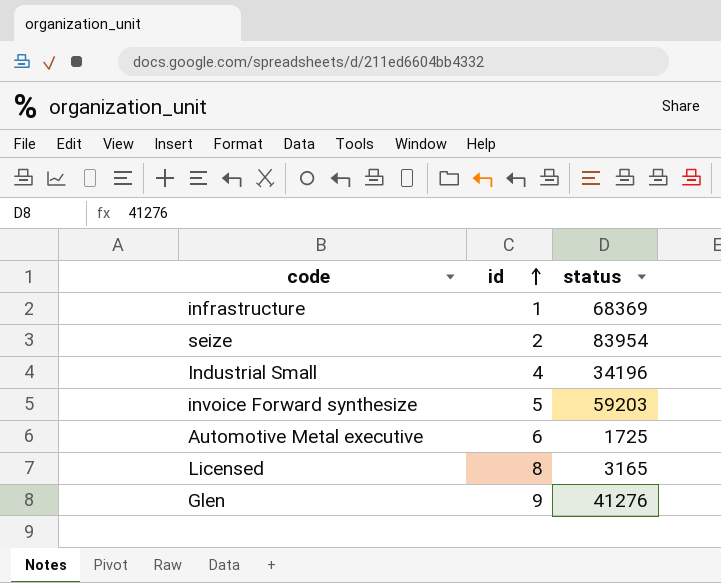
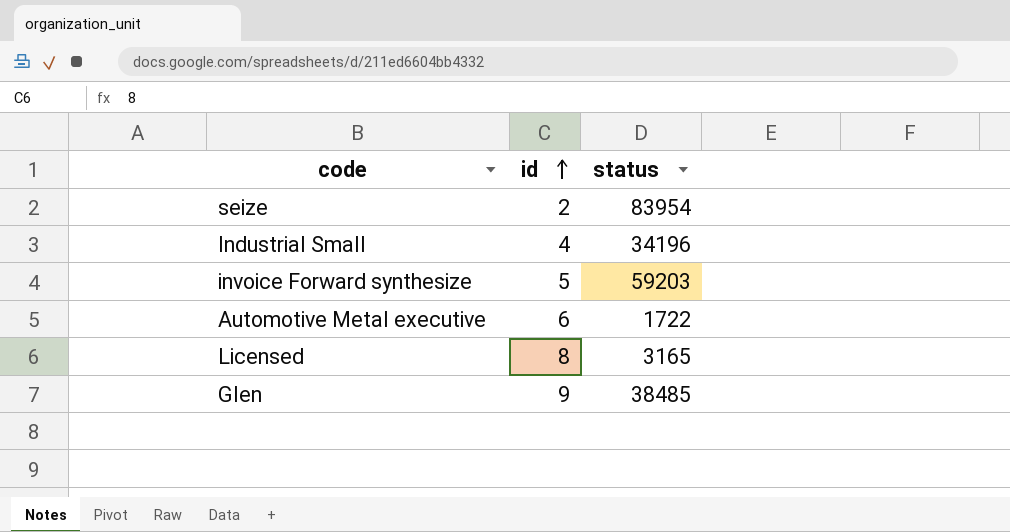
row infrastructure: 1 | 68369 -> none
Automotive Metal executive | status: 1725 -> 1722
Glen | status: 41276 -> 38485

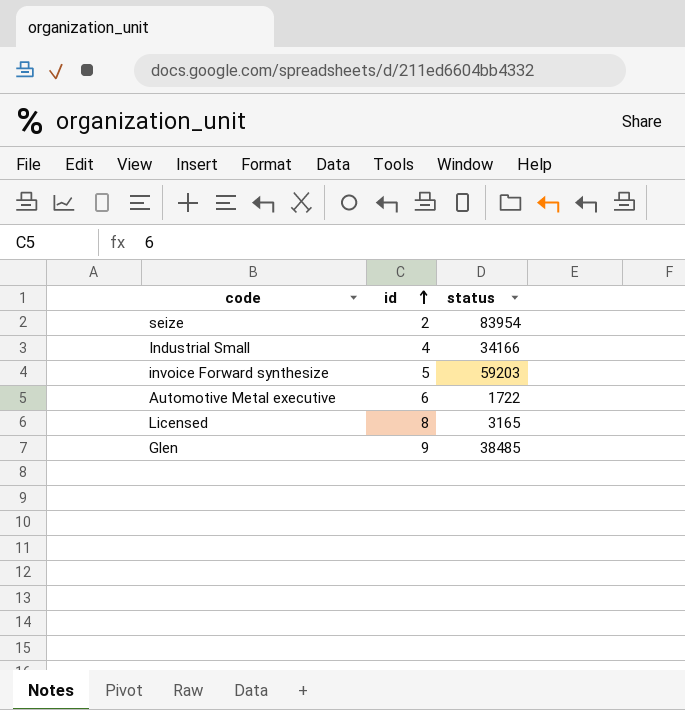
Industrial Small | status: 34196 -> 34166

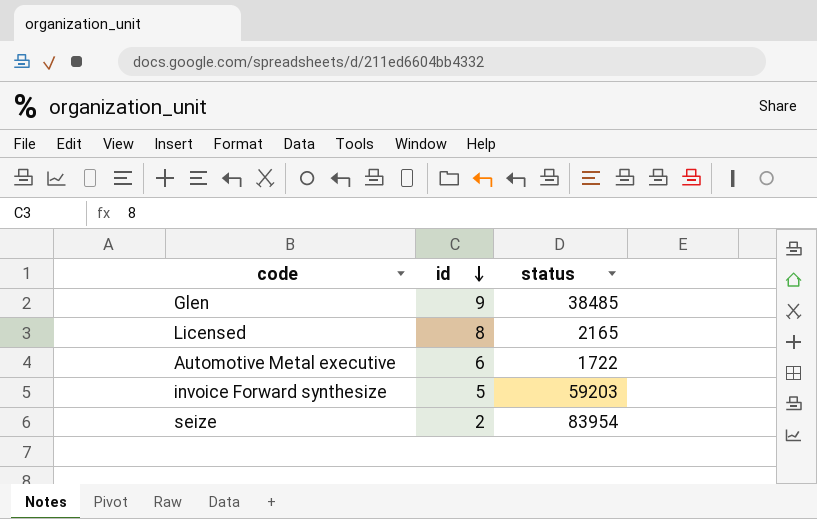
row order: id ascending -> id descending
row Industrial Small: 4 | 34166 -> none
Licensed | status: 3165 -> 2165

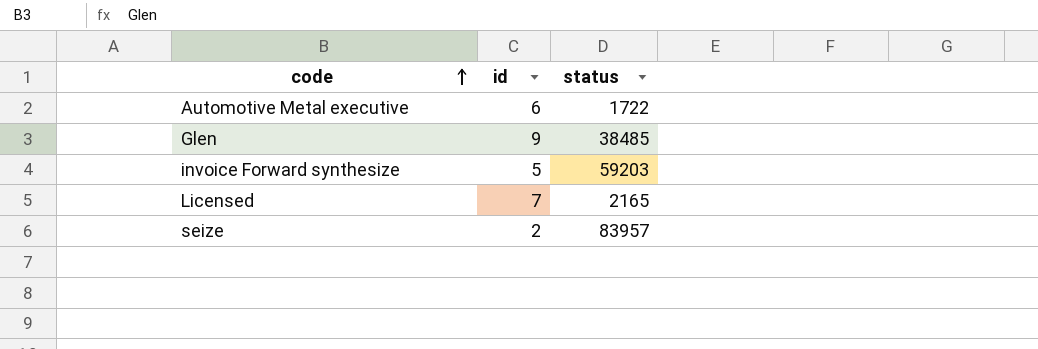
row order: id descending -> code ascending
Licensed | id: 8 -> 7
seize | status: 83954 -> 83957

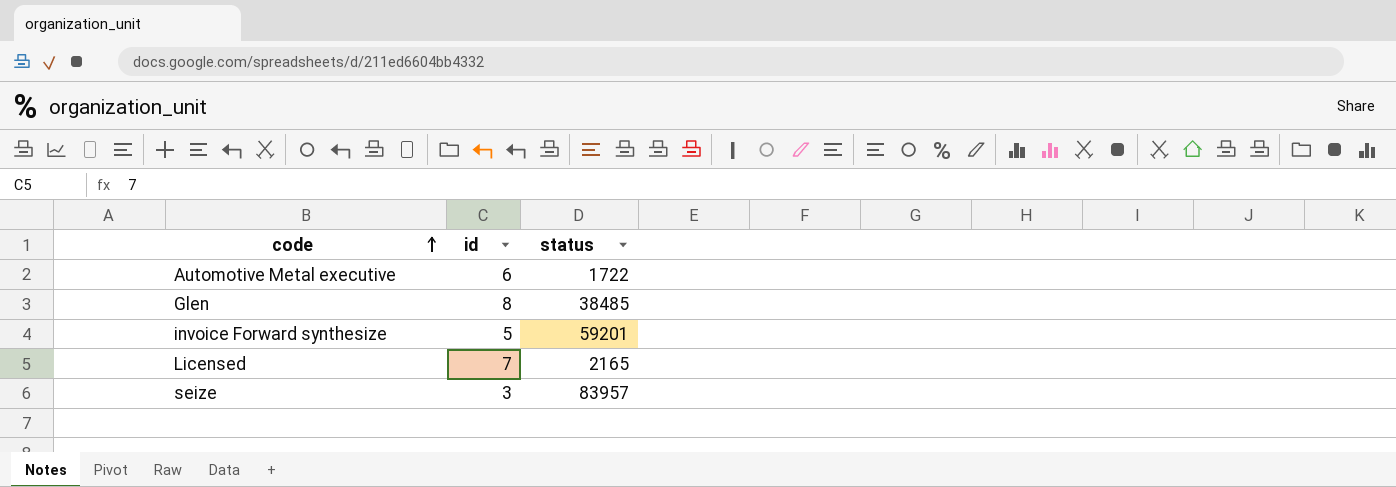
Glen | id: 9 -> 8
invoice Forward synthesize | status: 59203 -> 59201
seize | id: 2 -> 3

